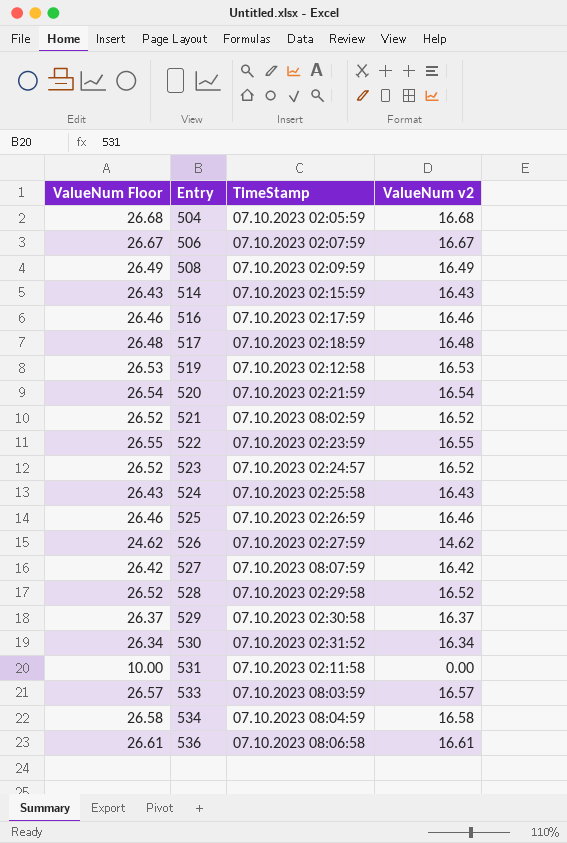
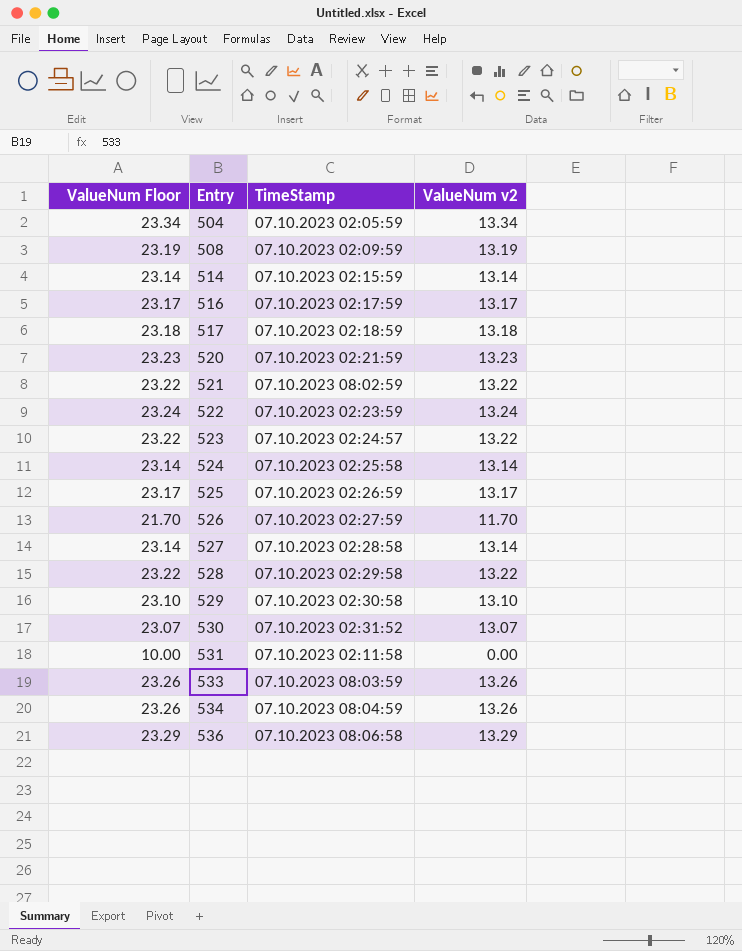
row 506: 26.67 | 07.10.2023 02:07:59 | 16.67 -> none
row 519: 26.53 | 07.10.2023 02:12:58 | 16.53 -> none
504 | ValueNum Floor: 26.68 -> 23.34
504 | ValueNum v2: 16.68 -> 13.34
508 | ValueNum Floor: 26.49 -> 23.19
508 | ValueNum v2: 16.49 -> 13.19
514 | ValueNum Floor: 26.43 -> 23.14
514 | ValueNum v2: 16.43 -> 13.14
516 | ValueNum Floor: 26.46 -> 23.17
516 | ValueNum v2: 16.46 -> 13.17
517 | ValueNum Floor: 26.48 -> 23.18
517 | ValueNum v2: 16.48 -> 13.18
520 | ValueNum Floor: 26.54 -> 23.23
520 | ValueNum v2: 16.54 -> 13.23
521 | ValueNum Floor: 26.52 -> 23.22
521 | ValueNum v2: 16.52 -> 13.22
522 | ValueNum Floor: 26.55 -> 23.24
522 | ValueNum v2: 16.55 -> 13.24
523 | ValueNum Floor: 26.52 -> 23.22
523 | ValueNum v2: 16.52 -> 13.22
524 | ValueNum Floor: 26.43 -> 23.14
524 | ValueNum v2: 16.43 -> 13.14
525 | ValueNum Floor: 26.46 -> 23.17
525 | ValueNum v2: 16.46 -> 13.17
526 | ValueNum Floor: 24.62 -> 21.70
526 | ValueNum v2: 14.62 -> 11.70
527 | ValueNum Floor: 26.42 -> 23.14
527 | TimeStamp: 07.10.2023 08:07:59 -> 07.10.2023 02:28:58
527 | ValueNum v2: 16.42 -> 13.14
528 | ValueNum Floor: 26.52 -> 23.22
528 | ValueNum v2: 16.52 -> 13.22
529 | ValueNum Floor: 26.37 -> 23.10
529 | ValueNum v2: 16.37 -> 13.10
530 | ValueNum Floor: 26.34 -> 23.07
530 | ValueNum v2: 16.34 -> 13.07
533 | ValueNum Floor: 26.57 -> 23.26
533 | ValueNum v2: 16.57 -> 13.26
534 | ValueNum Floor: 26.58 -> 23.26
534 | ValueNum v2: 16.58 -> 13.26
536 | ValueNum Floor: 26.61 -> 23.29
536 | ValueNum v2: 16.61 -> 13.29

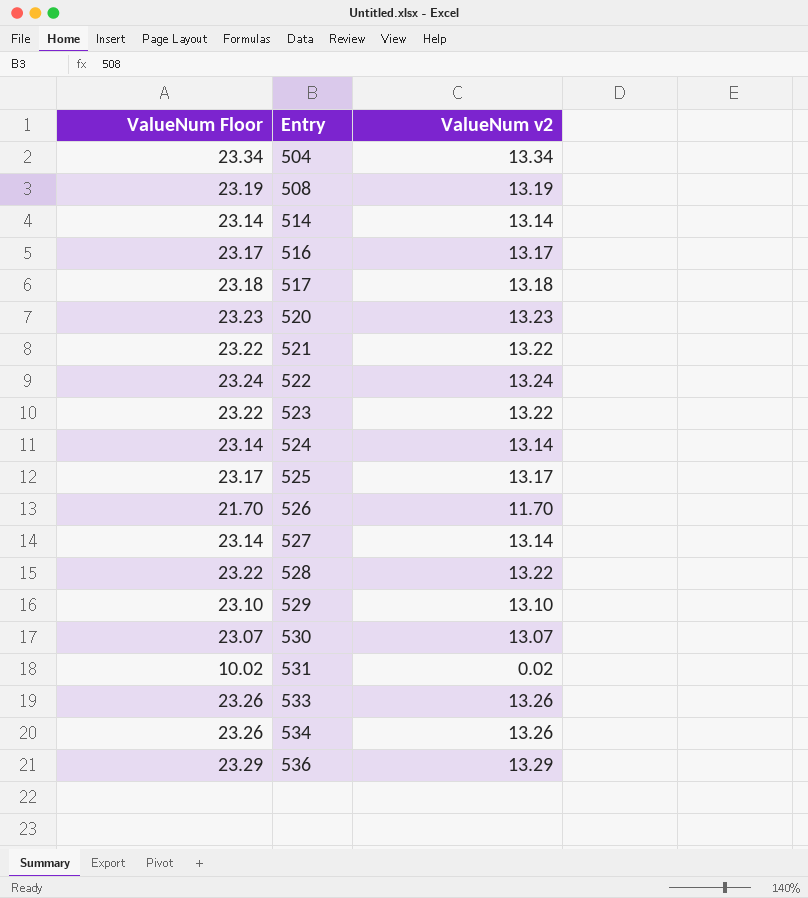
column TimeStamp | position: 3 -> none
531 | ValueNum Floor: 10.00 -> 10.02
531 | ValueNum v2: 0.00 -> 0.02

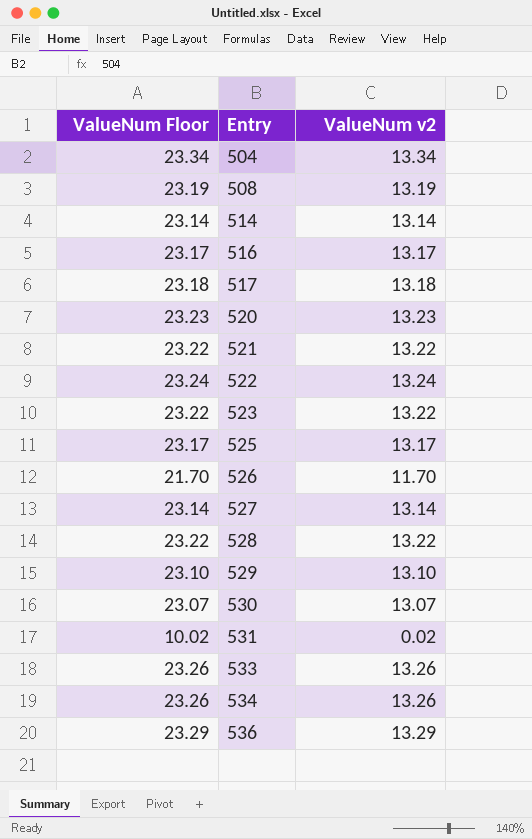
row 524: 23.14 | 13.14 -> none

